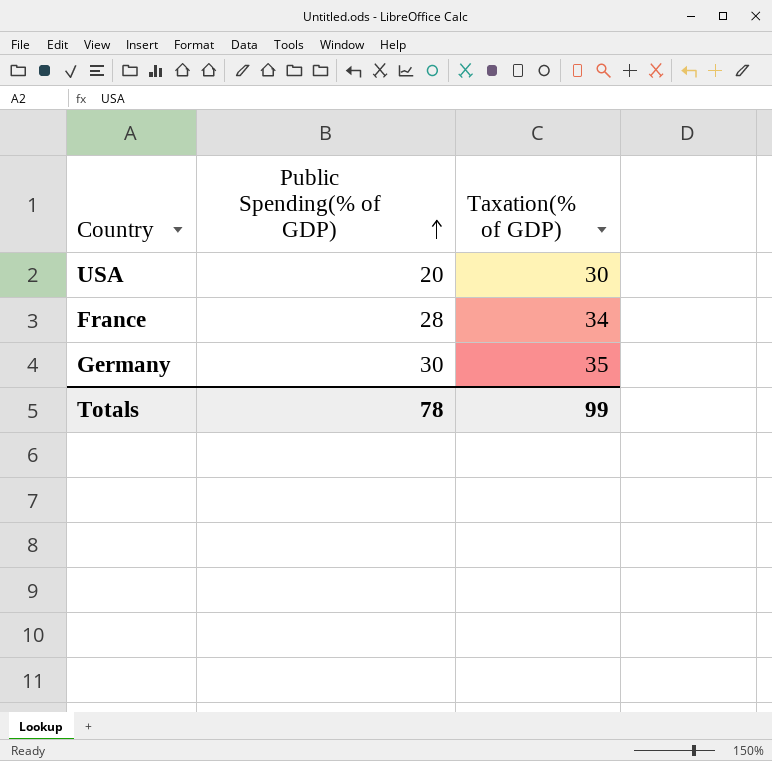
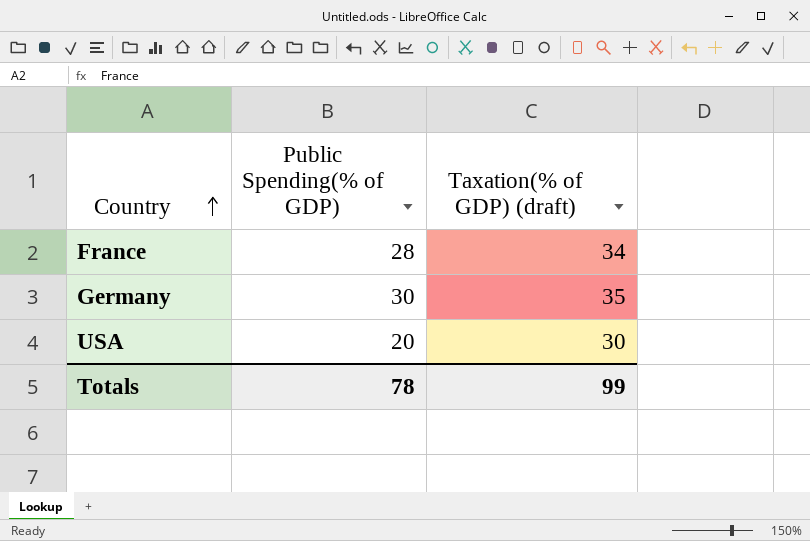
row order: Public Spending(% of GDP) ascending -> Country ascending
column name: Taxation(% of GDP) -> Taxation(% of GDP) (draft)

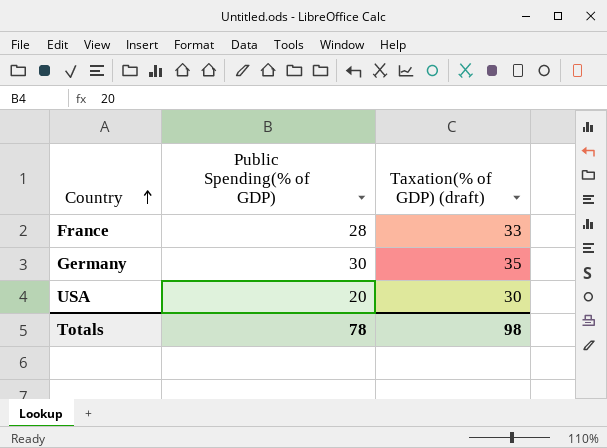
France | Taxation(% of GDP) (draft): 34 -> 33
Totals | Taxation(% of GDP) (draft): 99 -> 98

